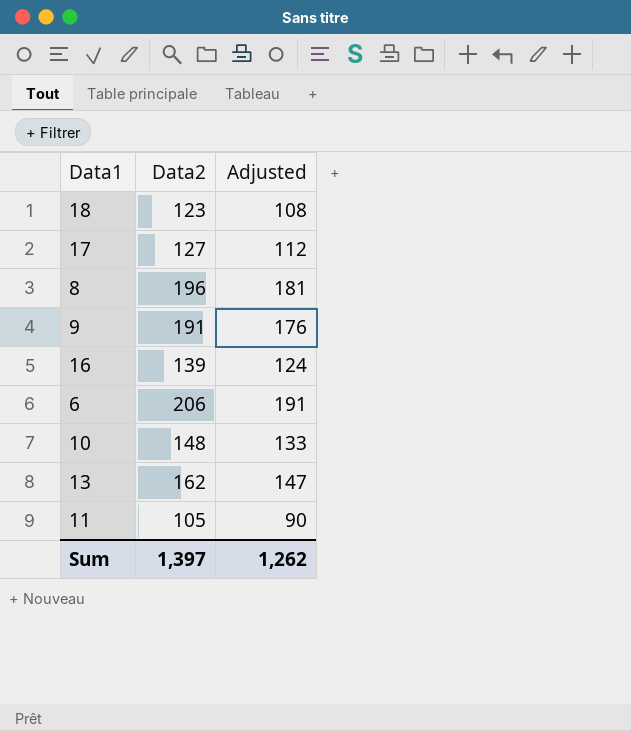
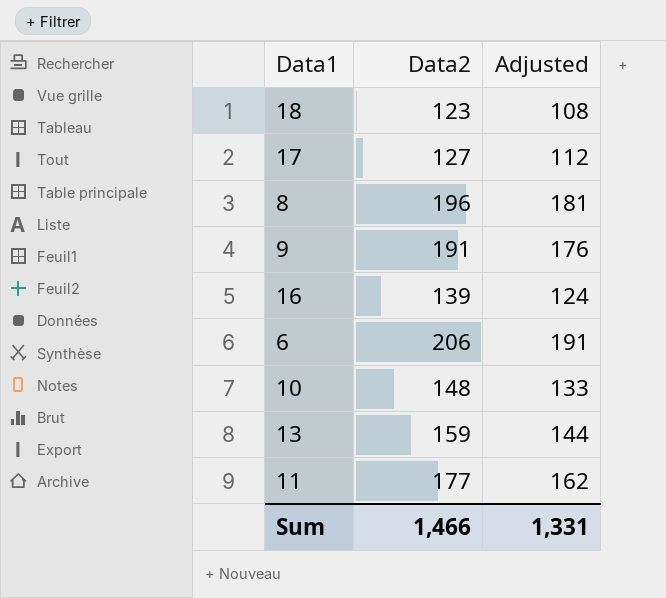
13 | Data2: 162 -> 159
13 | Adjusted: 147 -> 144
11 | Data2: 105 -> 177
11 | Adjusted: 90 -> 162
Sum | Data2: 1,397 -> 1,466
Sum | Adjusted: 1,262 -> 1,331

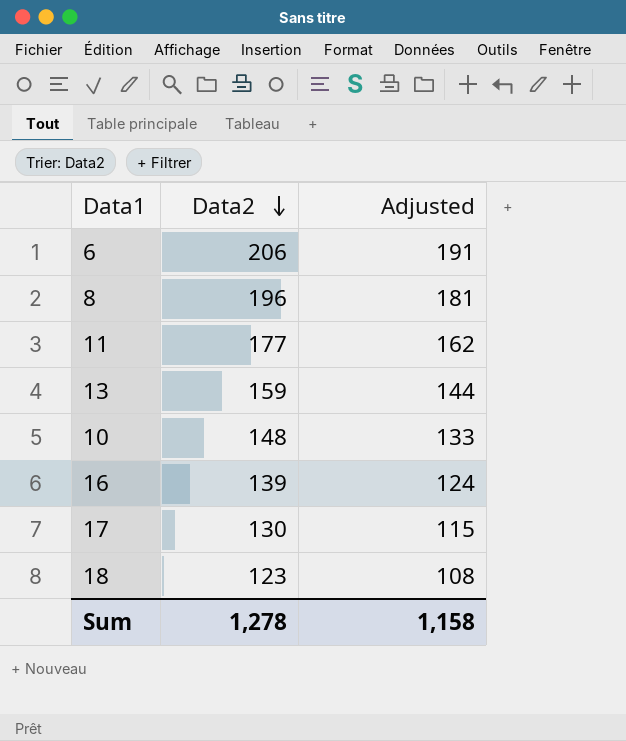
row order: none -> Data2 descending
row 9: 191 | 176 -> none
17 | Data2: 127 -> 130
17 | Adjusted: 112 -> 115
Sum | Data2: 1,466 -> 1,278
Sum | Adjusted: 1,331 -> 1,158

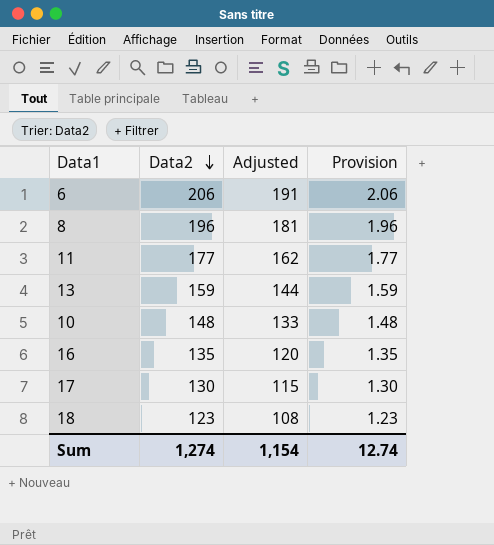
column Provision | formula: none -> [Data2] * 0.01
16 | Data2: 139 -> 135
16 | Adjusted: 124 -> 120
Sum | Data2: 1,278 -> 1,274
Sum | Adjusted: 1,158 -> 1,154

